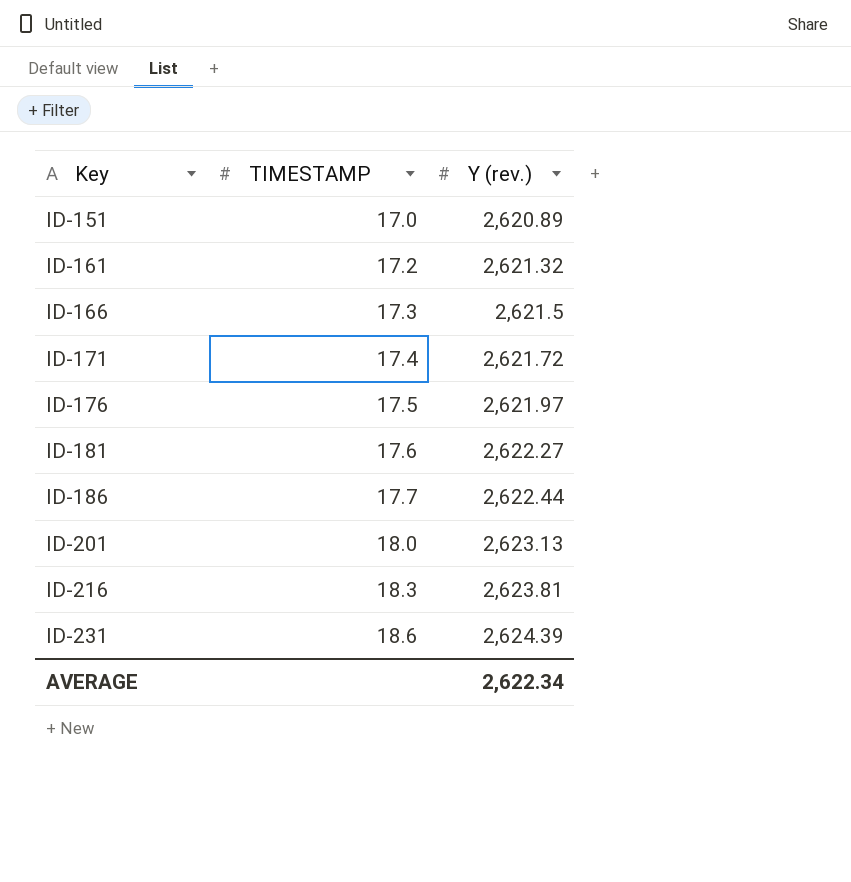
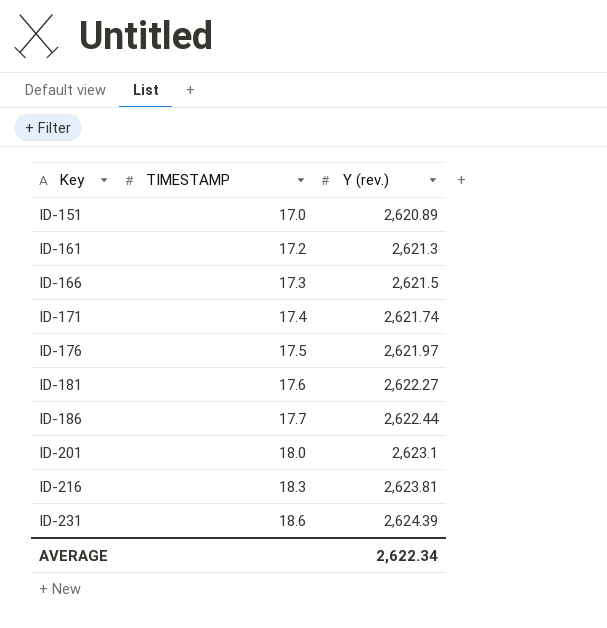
ID-161 | Y (rev.): 2,621.32 -> 2,621.3
ID-171 | Y (rev.): 2,621.72 -> 2,621.74
ID-201 | Y (rev.): 2,623.13 -> 2,623.1

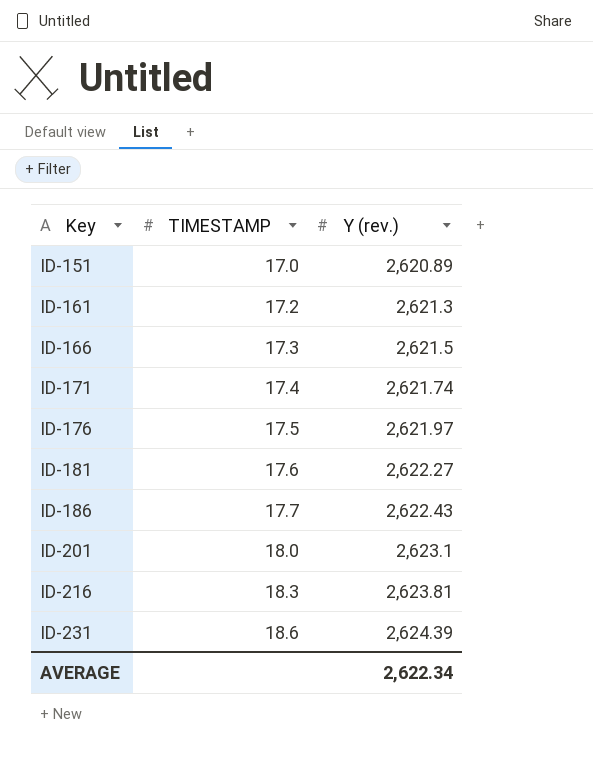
ID-186 | Y (rev.): 2,622.44 -> 2,622.43

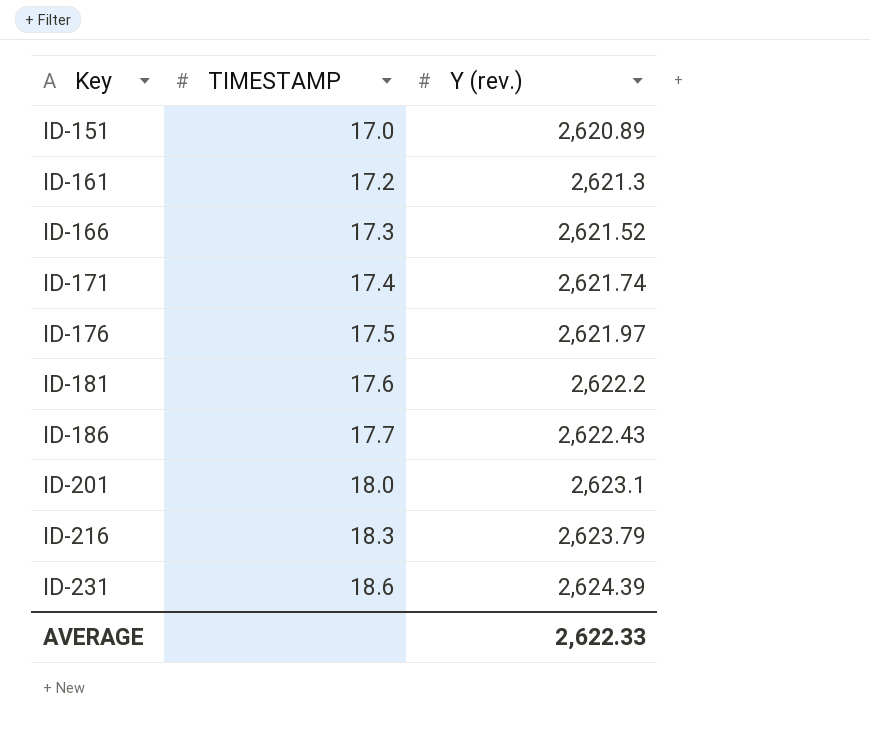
ID-166 | Y (rev.): 2,621.5 -> 2,621.52
ID-181 | Y (rev.): 2,622.27 -> 2,622.2
ID-216 | Y (rev.): 2,623.81 -> 2,623.79
AVERAGE | Y (rev.): 2,622.34 -> 2,622.33

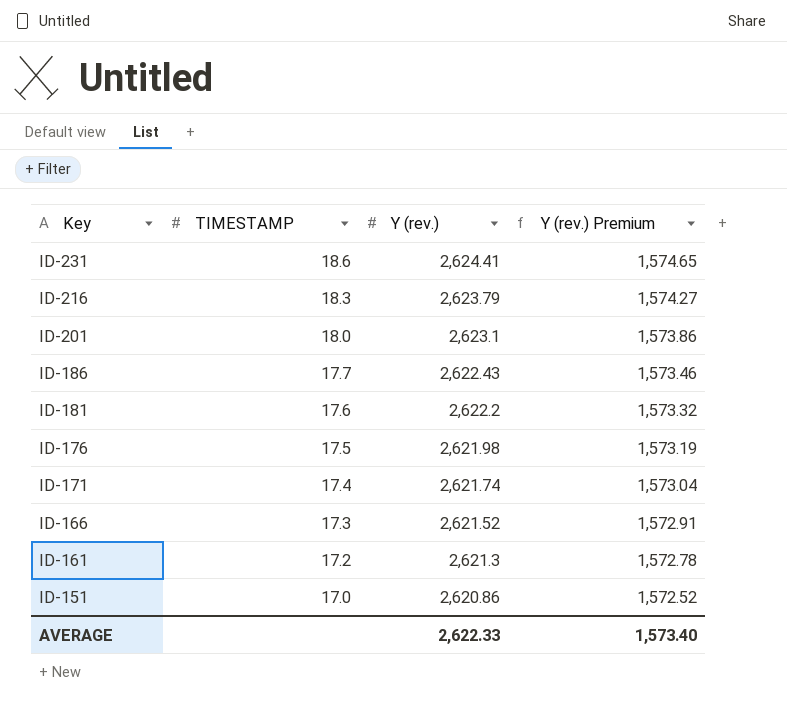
row order: Key ascending -> Key descending
column Y (rev.) Premium | formula: none -> [Y (rev.)] * 0.6
ID-231 | Y (rev.): 2,624.39 -> 2,624.41
ID-176 | Y (rev.): 2,621.97 -> 2,621.98
ID-151 | Y (rev.): 2,620.89 -> 2,620.86

